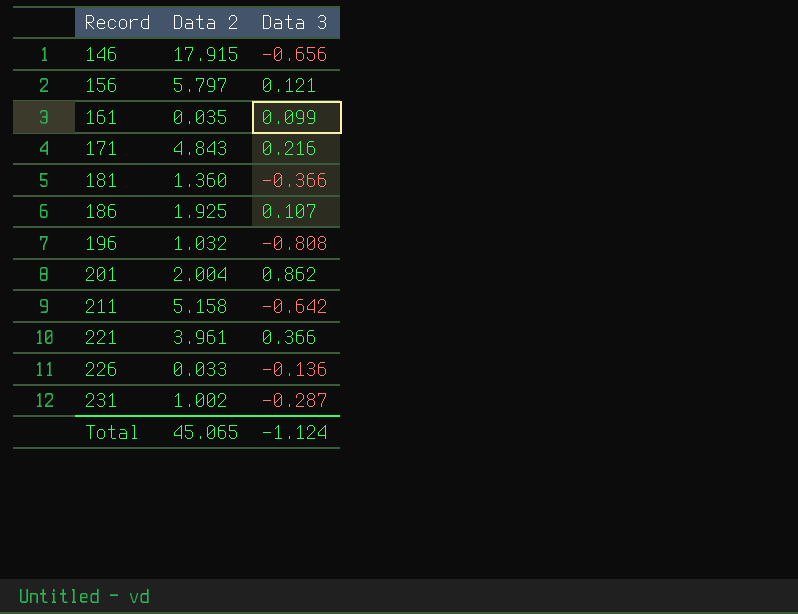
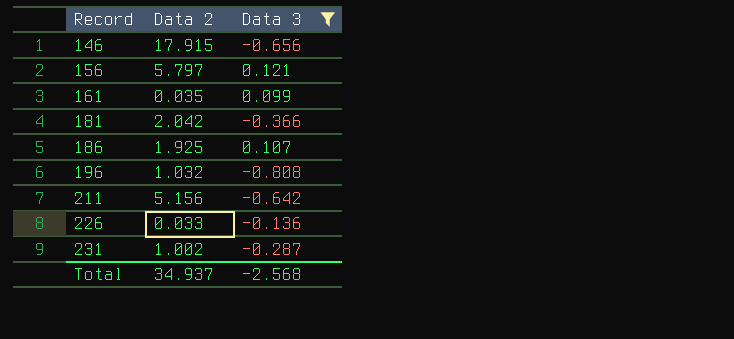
filter: none -> Data 3 <= 0.121
181 | Data 2: 1.360 -> 2.042
211 | Data 2: 5.158 -> 5.156
Total | Data 2: 45.065 -> 34.937
Total | Data 3: -1.124 -> -2.568

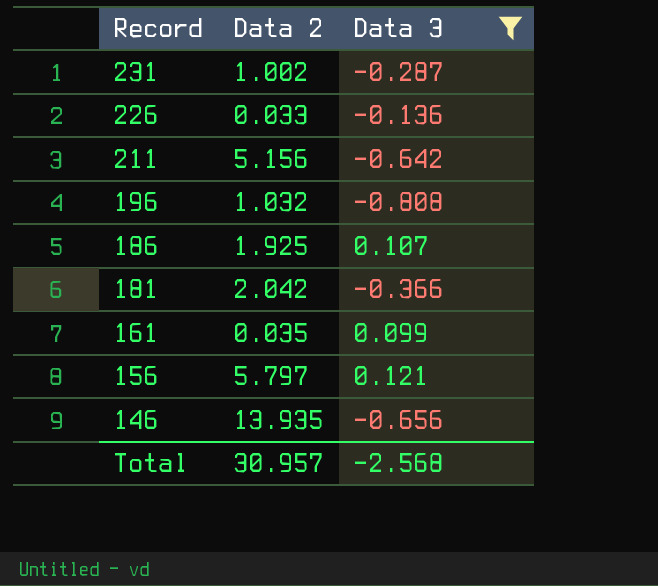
row order: Record ascending -> Record descending
146 | Data 2: 17.915 -> 13.935
Total | Data 2: 34.937 -> 30.957

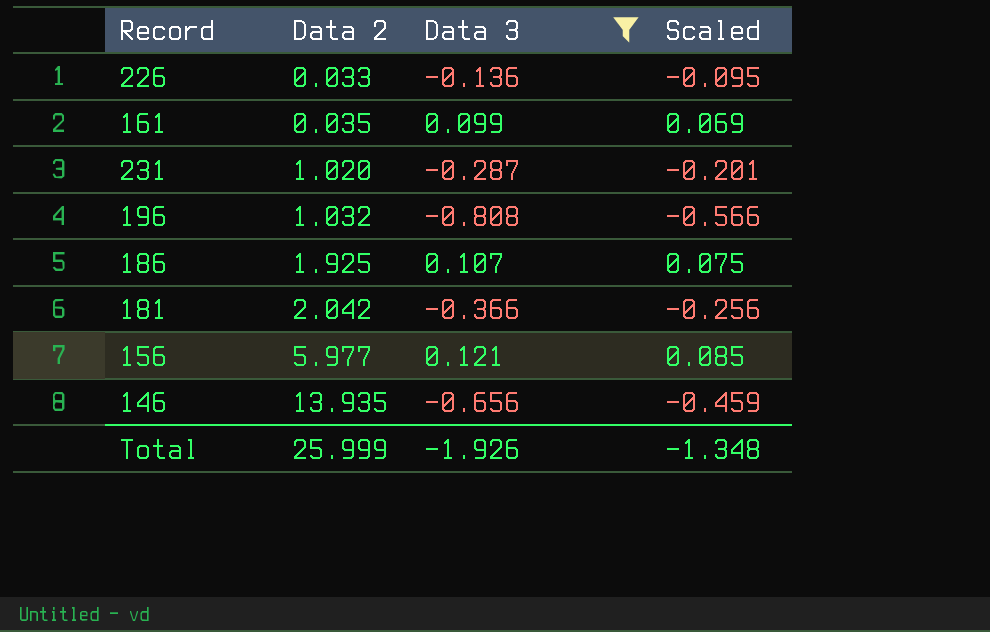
row order: Record descending -> Data 2 ascending
column Scaled | formula: none -> [Data 3] * 0.7
row 211: 5.156 | -0.642 -> none
231 | Data 2: 1.002 -> 1.020
156 | Data 2: 5.797 -> 5.977
Total | Data 2: 30.957 -> 25.999
Total | Data 3: -2.568 -> -1.926

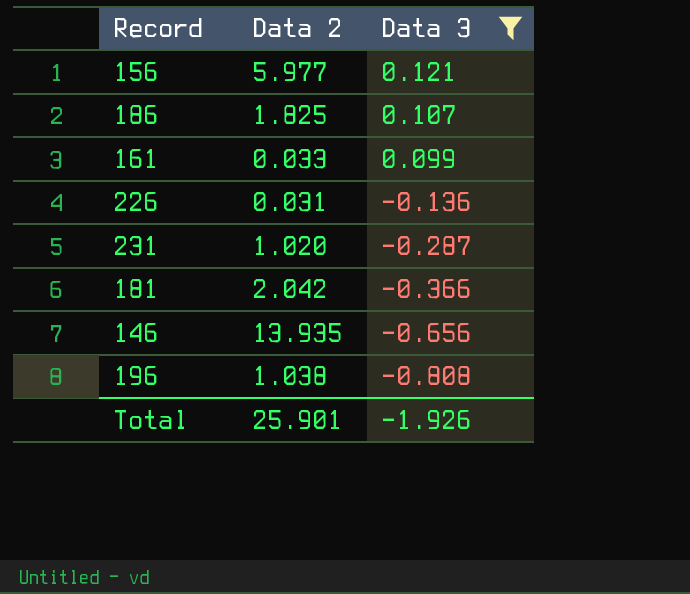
row order: Data 2 ascending -> Data 3 descending
column Scaled | formula: [Data 3] * 0.7 -> none
186 | Data 2: 1.925 -> 1.825
161 | Data 2: 0.035 -> 0.033
226 | Data 2: 0.033 -> 0.031
196 | Data 2: 1.032 -> 1.038
Total | Data 2: 25.999 -> 25.901

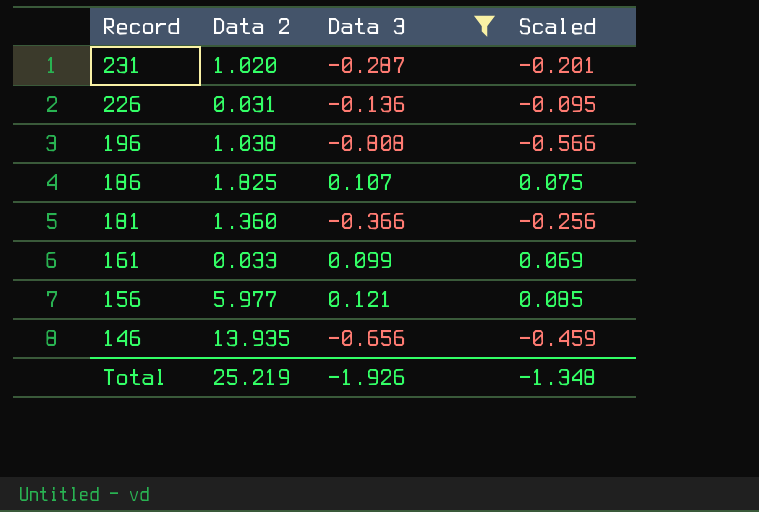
row order: Data 3 descending -> Record descending
column Scaled | formula: none -> [Data 3] * 0.7
181 | Data 2: 2.042 -> 1.360
Total | Data 2: 25.901 -> 25.219

